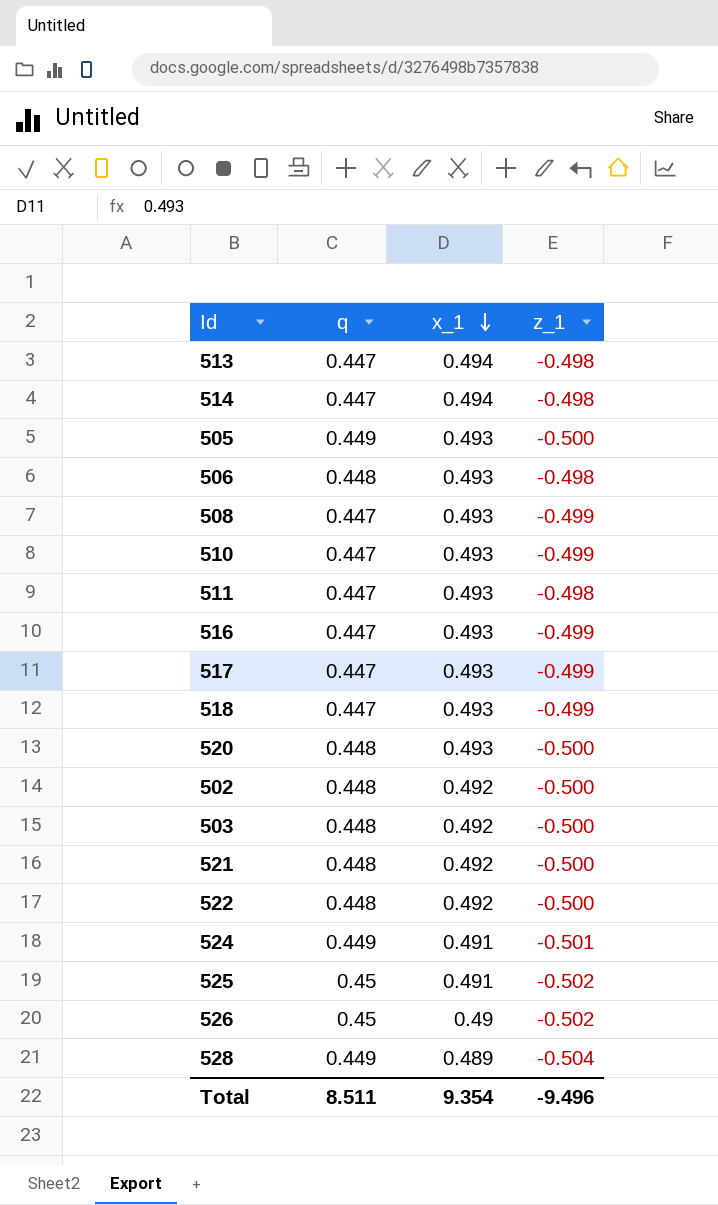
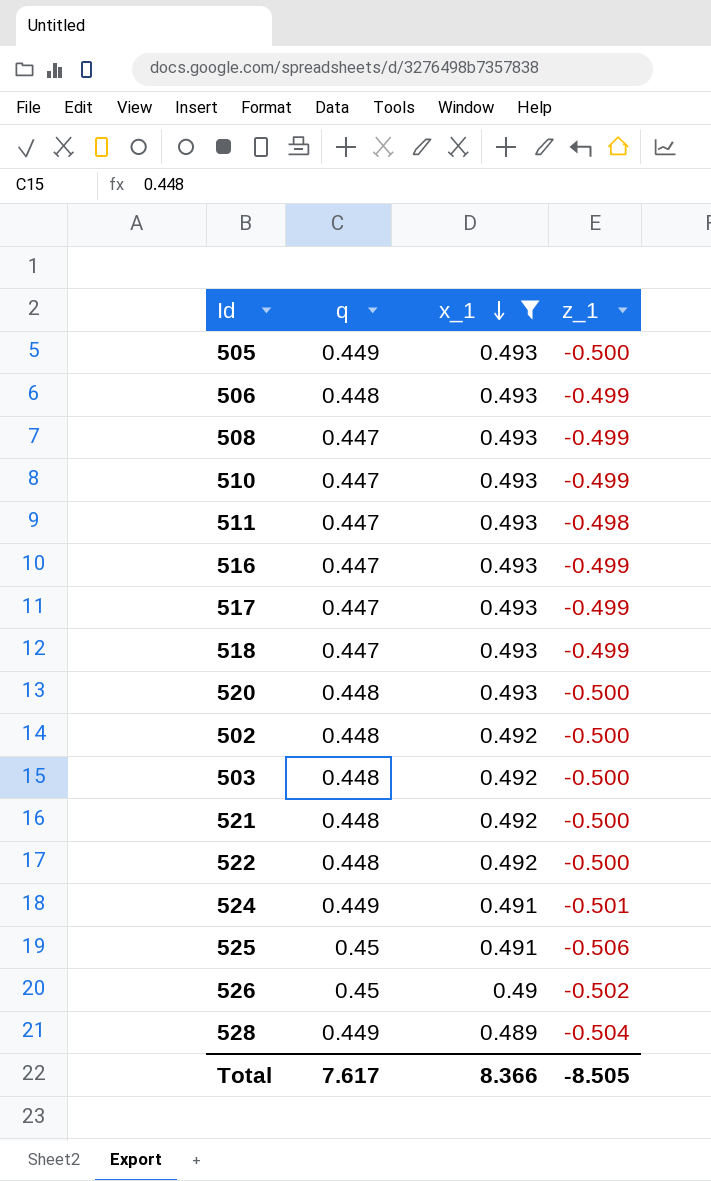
filter: none -> x_1 != 0.494
506 | z_1: -0.498 -> -0.499
525 | z_1: -0.502 -> -0.506
Total | q: 8.511 -> 7.617
Total | x_1: 9.354 -> 8.366
Total | z_1: -9.496 -> -8.505

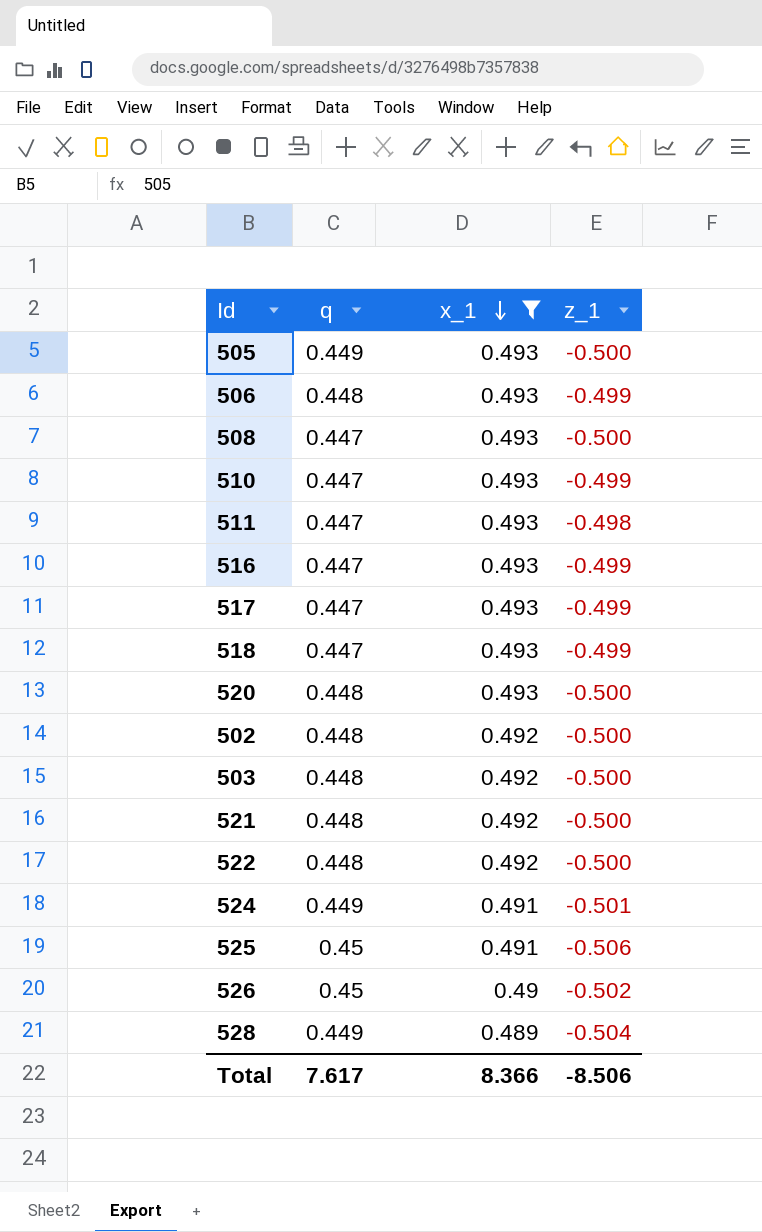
508 | z_1: -0.499 -> -0.500
Total | z_1: -8.505 -> -8.506

